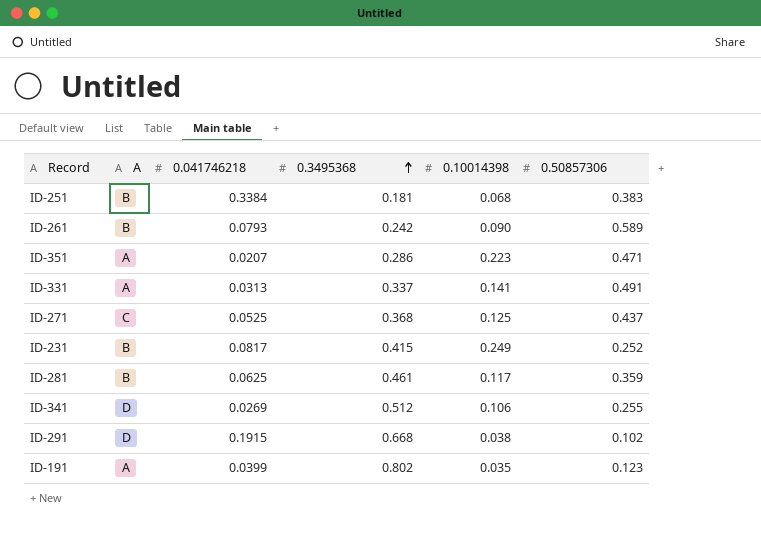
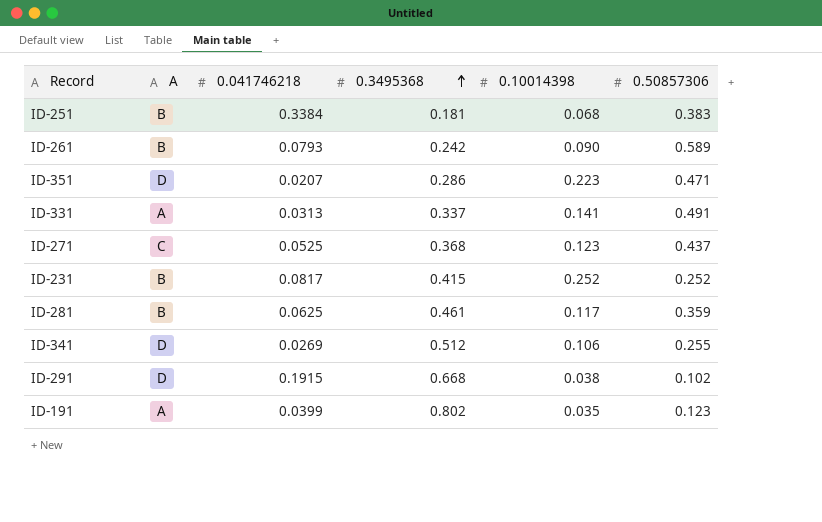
ID-351 | A: A -> D
ID-271 | 0.10014398: 0.125 -> 0.123
ID-231 | 0.10014398: 0.249 -> 0.252

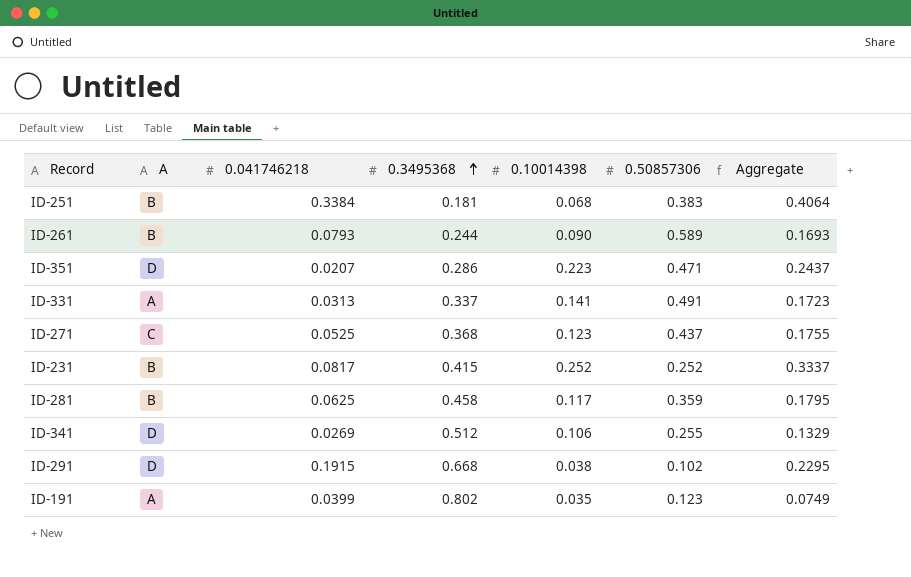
column Aggregate | formula: none -> [0.041746218] + [0.10014398]
ID-261 | 0.3495368: 0.242 -> 0.244
ID-281 | 0.3495368: 0.461 -> 0.458

